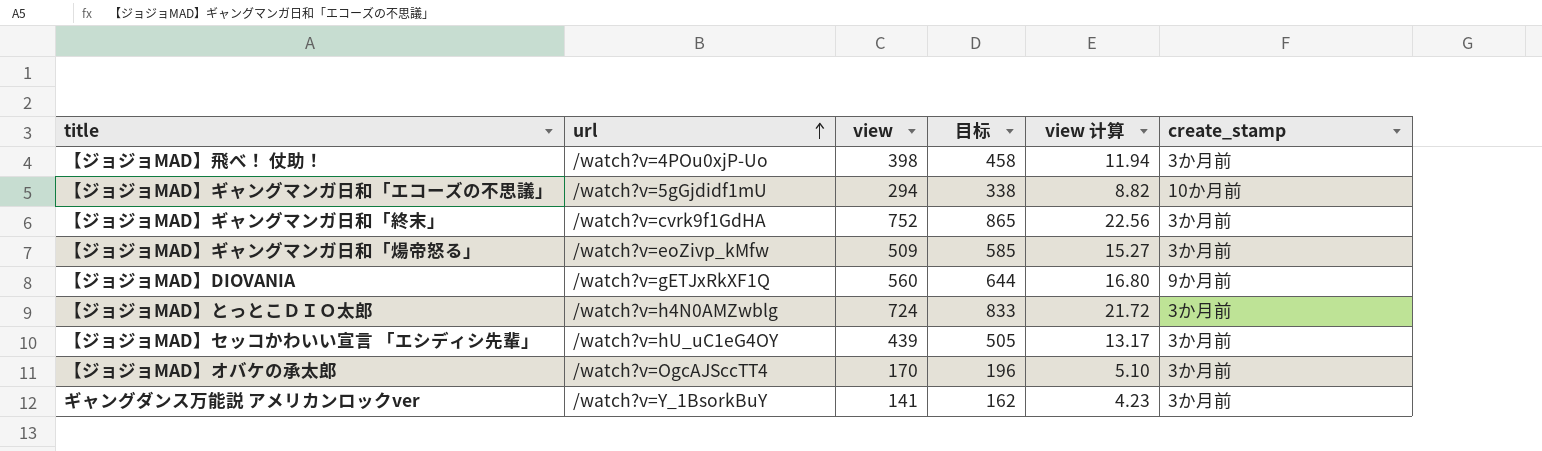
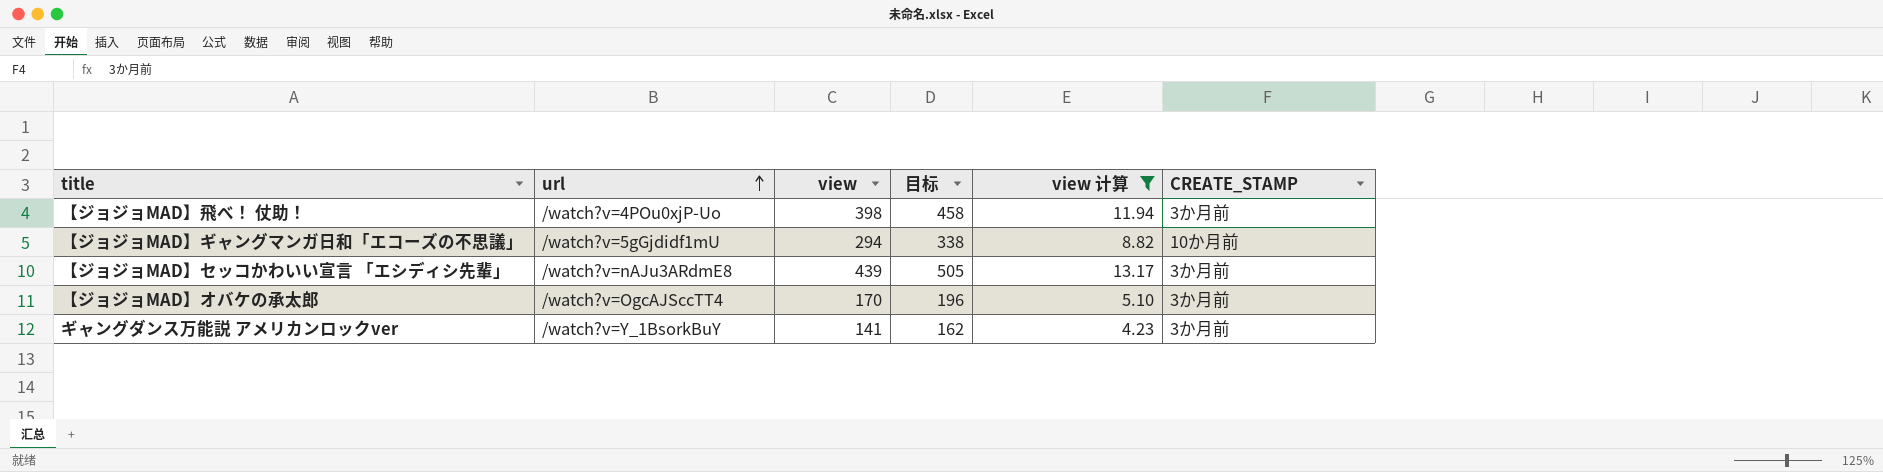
filter: none -> view 计算 <= 13.17
column name: create_stamp -> CREATE_STAMP
【ジョジョMAD】セッコかわいい宣言 「エシディシ先輩」 | url: /watch?v=hU_uC1eG4OY -> /watch?v=nAJu3ARdmE8

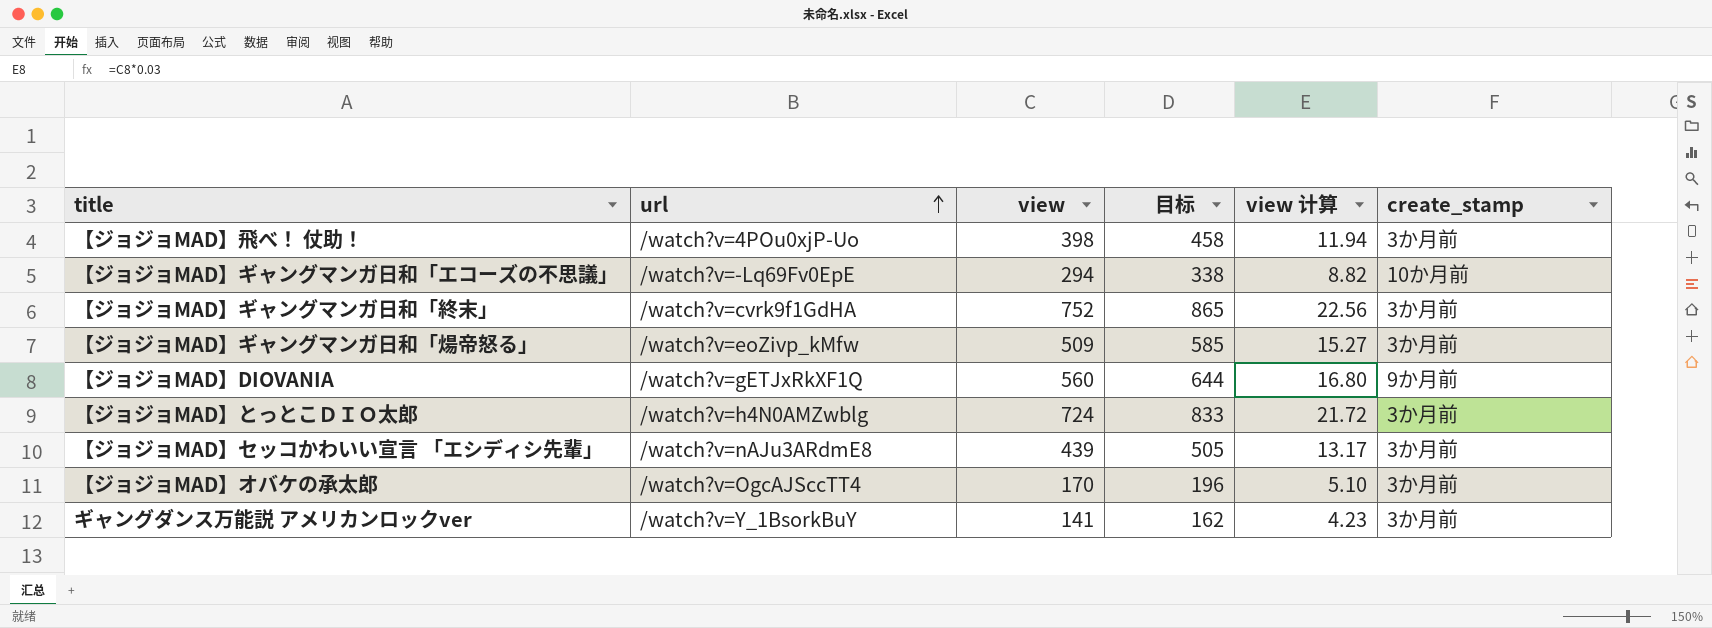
filter: view 计算 <= 13.17 -> none
column name: CREATE_STAMP -> create_stamp
【ジョジョMAD】ギャングマンガ日和「エコーズの不思議」 | url: /watch?v=5gGjdidf1mU -> /watch?v=-Lq69Fv0EpE

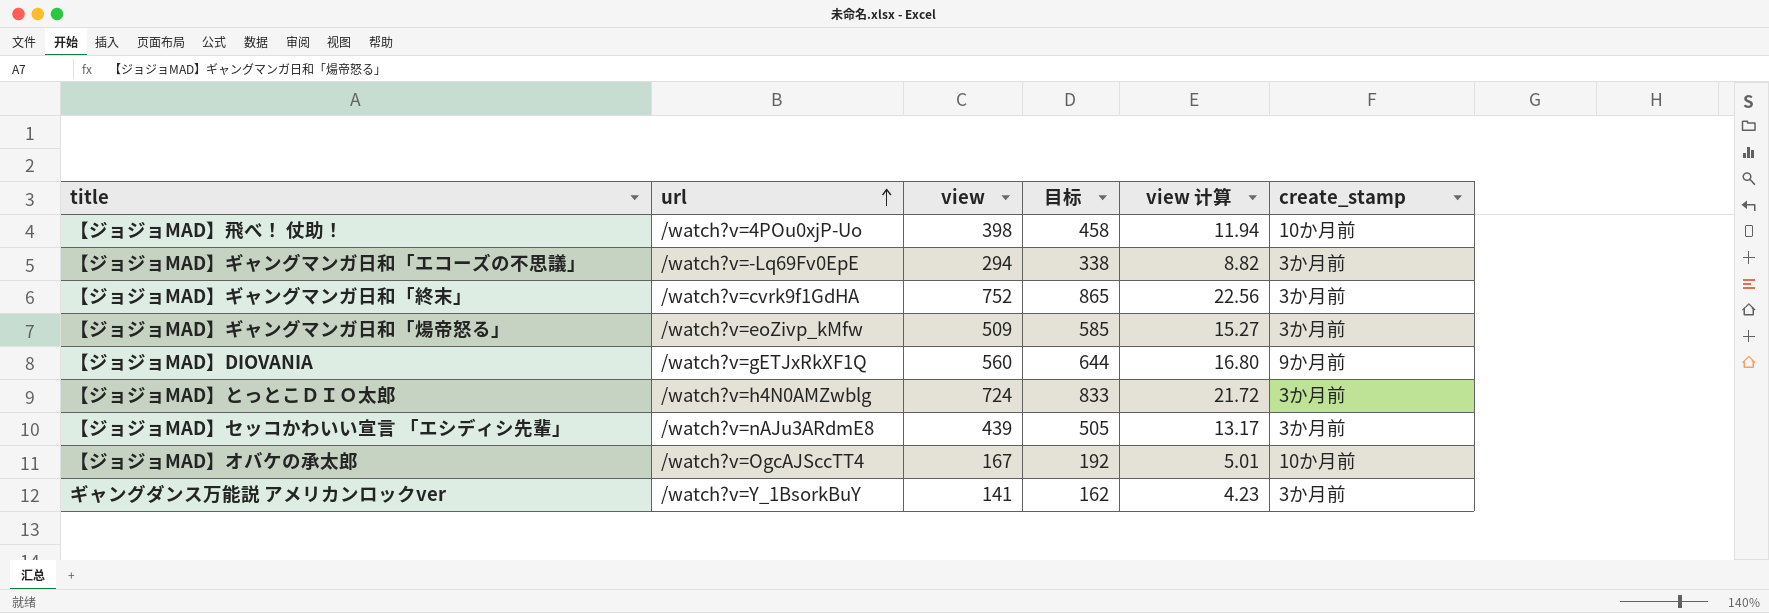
【ジョジョMAD】飛べ！ 仗助！ | create_stamp: 3か月前 -> 10か月前
【ジョジョMAD】ギャングマンガ日和「エコーズの不思議」 | create_stamp: 10か月前 -> 3か月前
【ジョジョMAD】オバケの承太郎 | view: 170 -> 167
【ジョジョMAD】オバケの承太郎 | 目标: 196 -> 192
【ジョジョMAD】オバケの承太郎 | view 计算: 5.10 -> 5.01
【ジョジョMAD】オバケの承太郎 | create_stamp: 3か月前 -> 10か月前

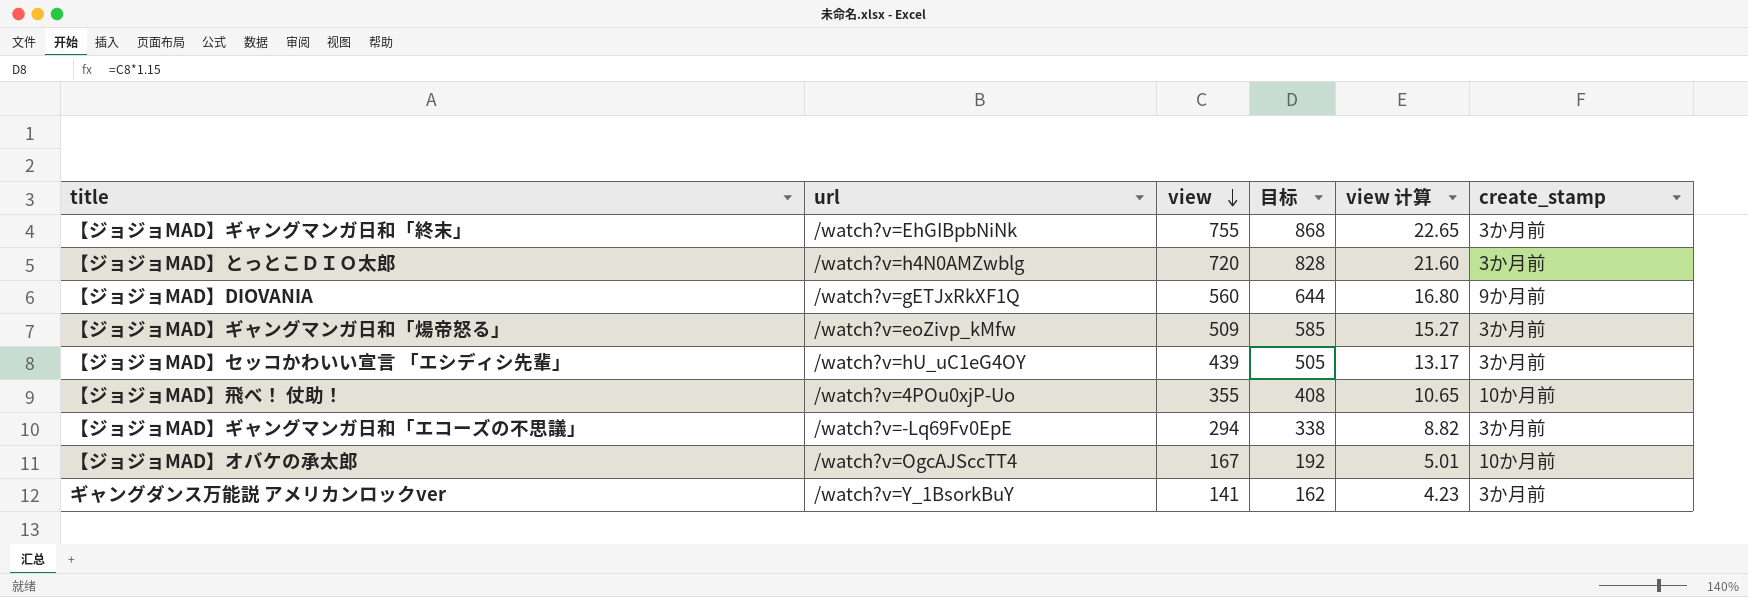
row order: url ascending -> view descending
【ジョジョMAD】ギャングマンガ日和「終末」 | url: /watch?v=cvrk9f1GdHA -> /watch?v=EhGIBpbNiNk
【ジョジョMAD】ギャングマンガ日和「終末」 | view: 752 -> 755
【ジョジョMAD】ギャングマンガ日和「終末」 | 目标: 865 -> 868
【ジョジョMAD】ギャングマンガ日和「終末」 | view 计算: 22.56 -> 22.65
【ジョジョMAD】とっとこＤＩＯ太郎 | view: 724 -> 720
【ジョジョMAD】とっとこＤＩＯ太郎 | 目标: 833 -> 828
【ジョジョMAD】とっとこＤＩＯ太郎 | view 计算: 21.72 -> 21.60
【ジョジョMAD】セッコかわいい宣言 「エシディシ先輩」 | url: /watch?v=nAJu3ARdmE8 -> /watch?v=hU_uC1eG4OY
【ジョジョMAD】飛べ！ 仗助！ | view: 398 -> 355
【ジョジョMAD】飛べ！ 仗助！ | 目标: 458 -> 408
【ジョジョMAD】飛べ！ 仗助！ | view 计算: 11.94 -> 10.65

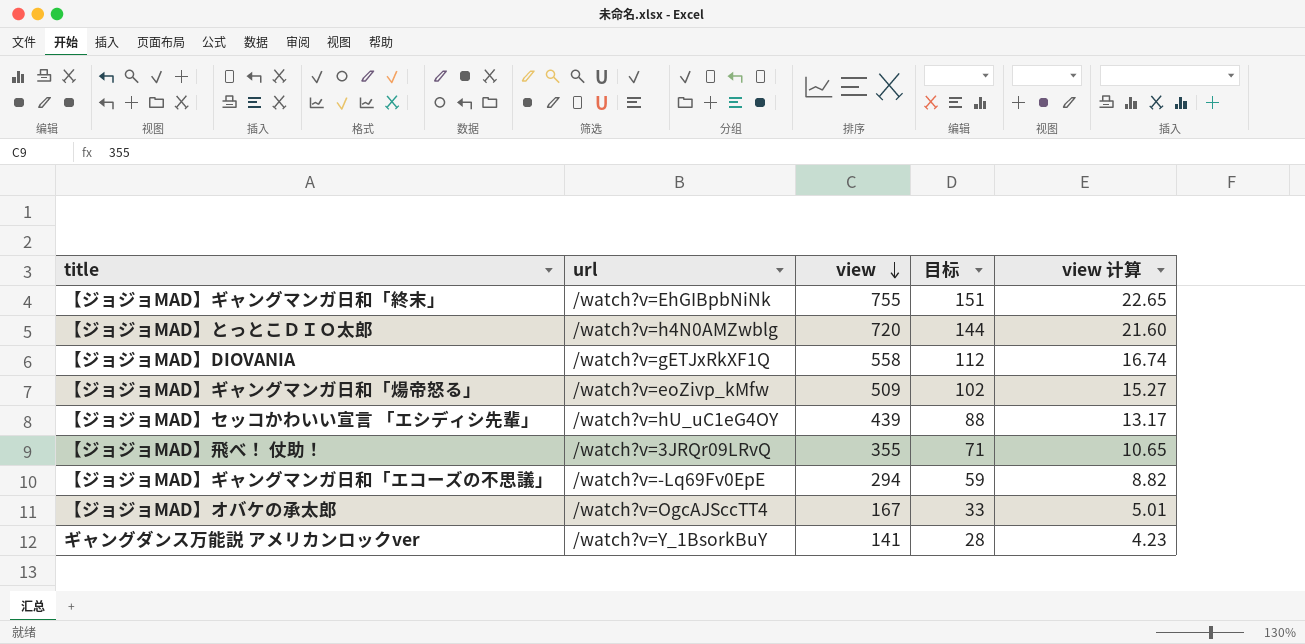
column create_stamp | position: 6 -> none
column 目标 | formula: [view] * 1.15 -> [view] * 0.2
【ジョジョMAD】DIOVANIA | view: 560 -> 558
【ジョジョMAD】DIOVANIA | view 计算: 16.80 -> 16.74
【ジョジョMAD】飛べ！ 仗助！ | url: /watch?v=4POu0xjP-Uo -> /watch?v=3JRQr09LRvQ

